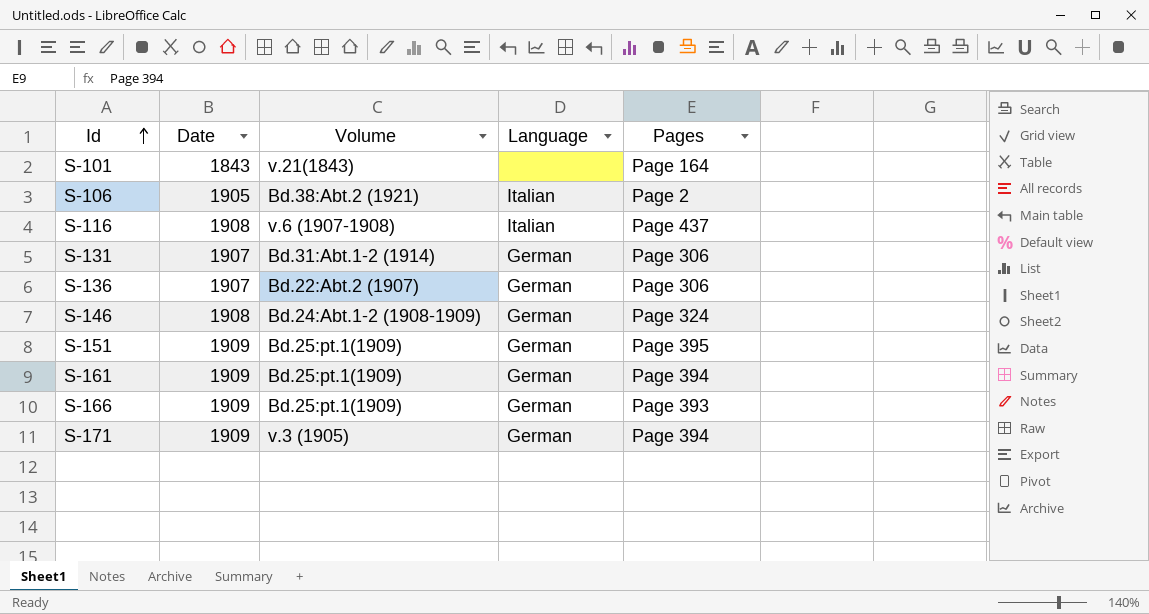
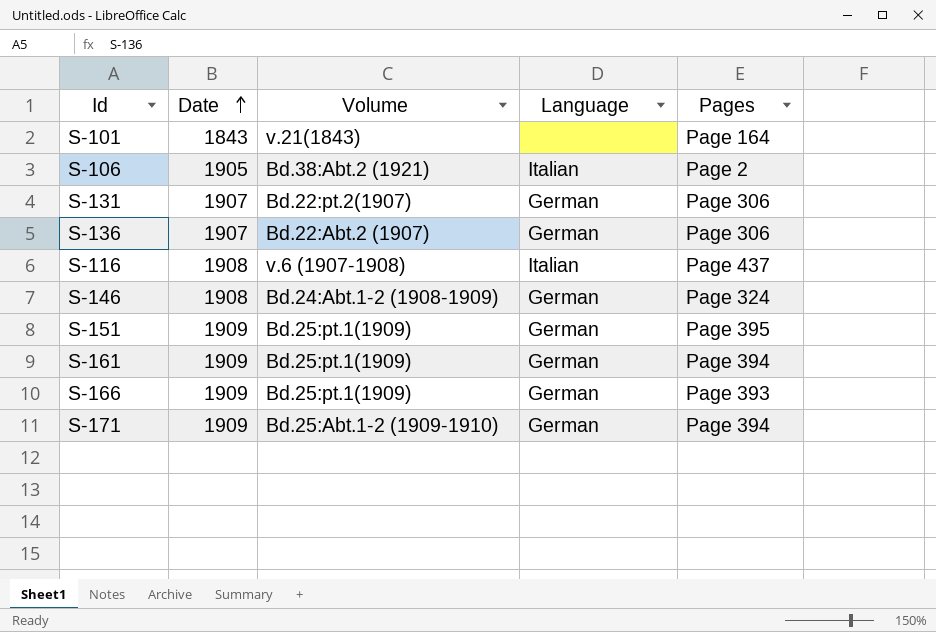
row order: Id ascending -> Date ascending
S-131 | Volume: Bd.31:Abt.1-2 (1914) -> Bd.22:pt.2(1907)
S-171 | Volume: v.3 (1905) -> Bd.25:Abt.1-2 (1909-1910)

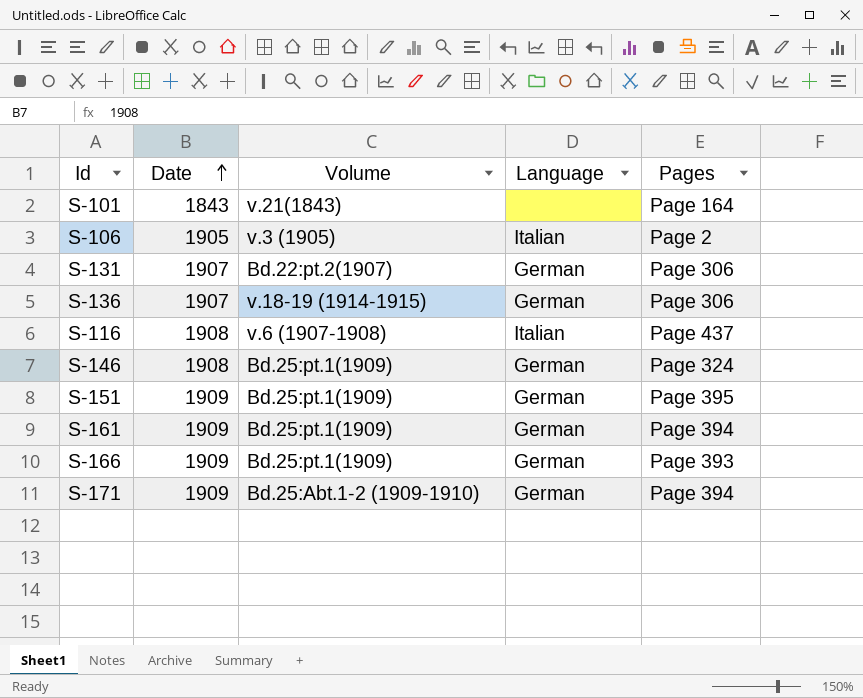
S-106 | Volume: Bd.38:Abt.2 (1921) -> v.3 (1905)
S-136 | Volume: Bd.22:Abt.2 (1907) -> v.18-19 (1914-1915)
S-146 | Volume: Bd.24:Abt.1-2 (1908-1909) -> Bd.25:pt.1(1909)

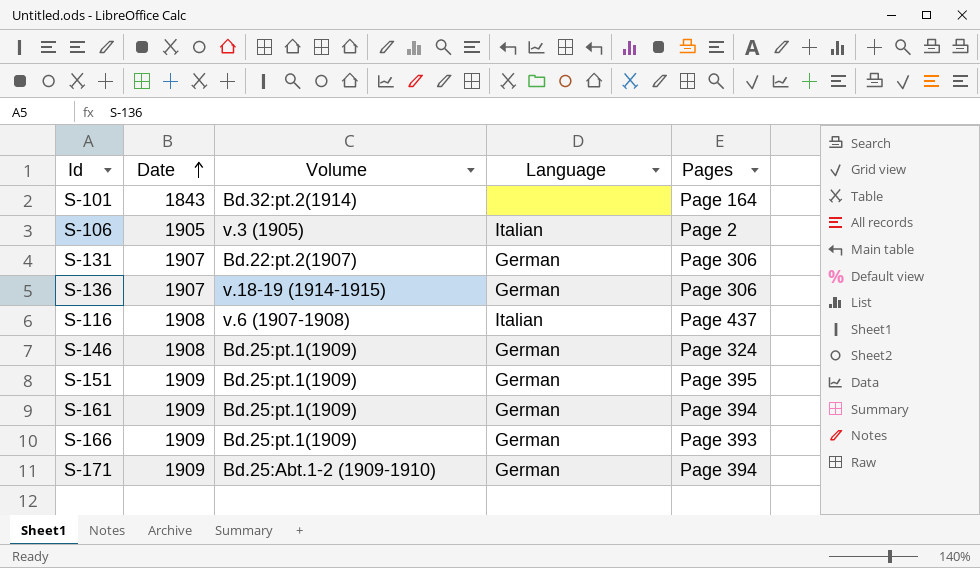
S-101 | Volume: v.21(1843) -> Bd.32:pt.2(1914)

